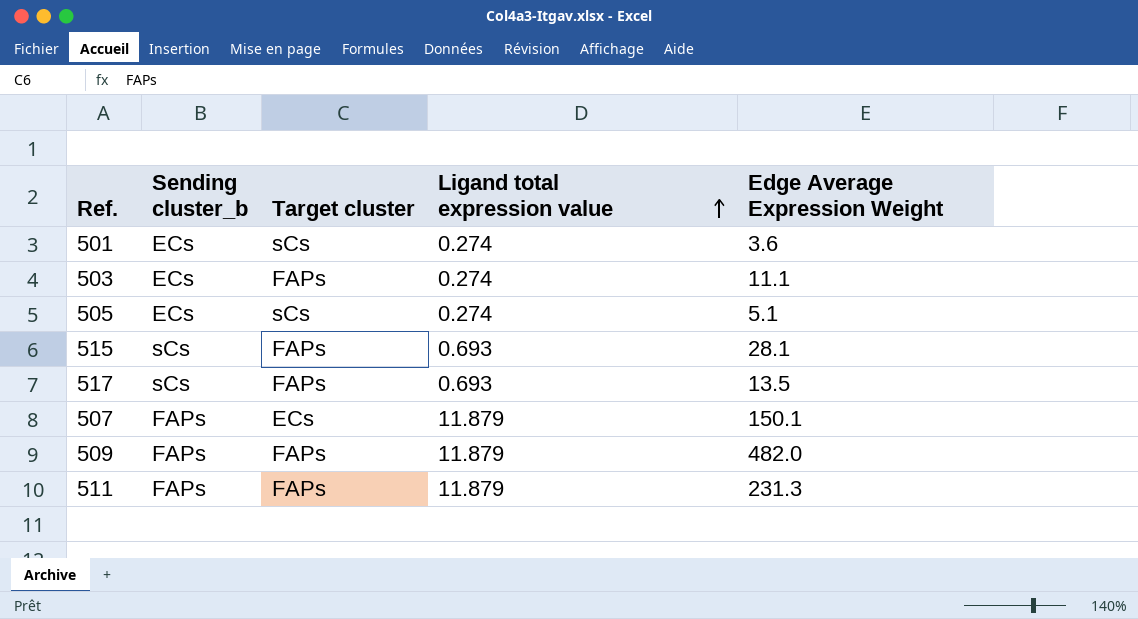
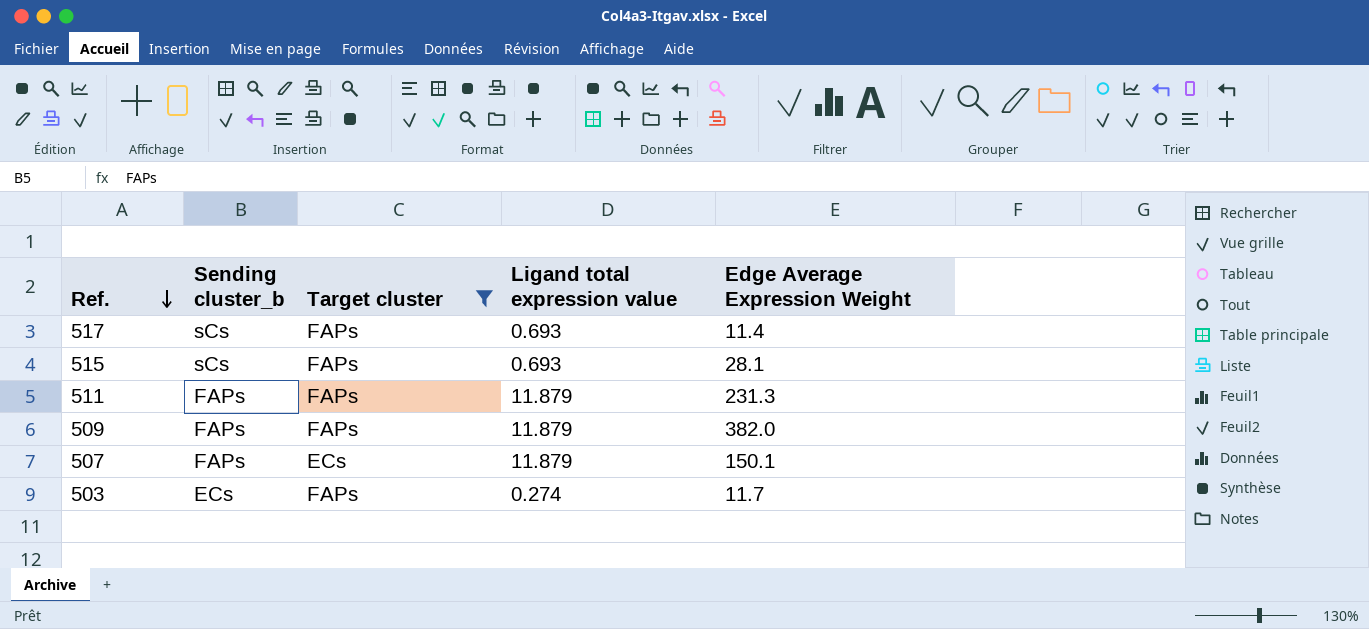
filter: none -> Target cluster != sCs
row order: Ligand total expression value ascending -> Ref. descending
517 | Edge Average Expression Weight: 13.5 -> 11.4
509 | Edge Average Expression Weight: 482.0 -> 382.0
503 | Edge Average Expression Weight: 11.1 -> 11.7

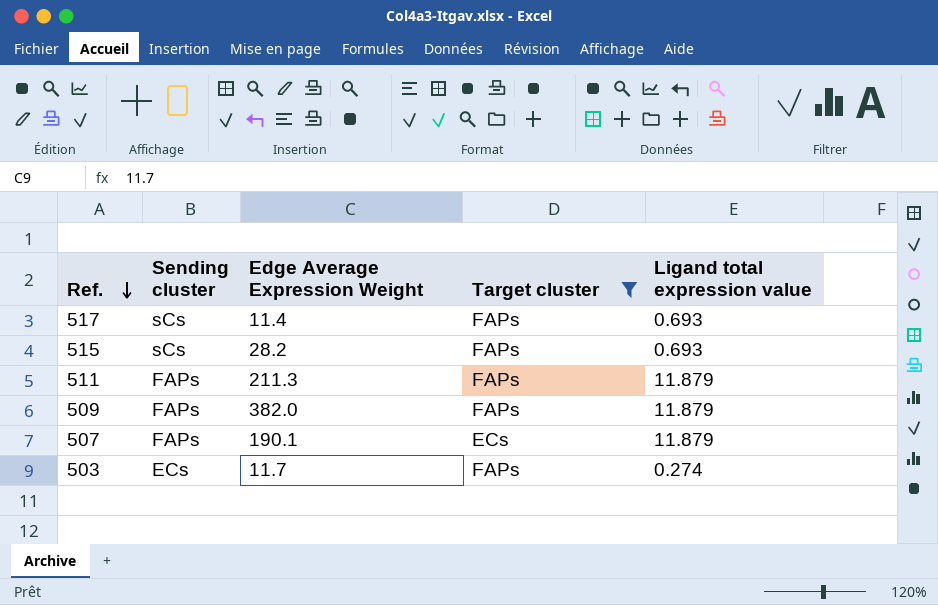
column name: Sending cluster_b -> Sending cluster
column Edge Average Expression Weight | position: 5 -> 3
515 | Edge Average Expression Weight: 28.1 -> 28.2
511 | Edge Average Expression Weight: 231.3 -> 211.3
507 | Edge Average Expression Weight: 150.1 -> 190.1

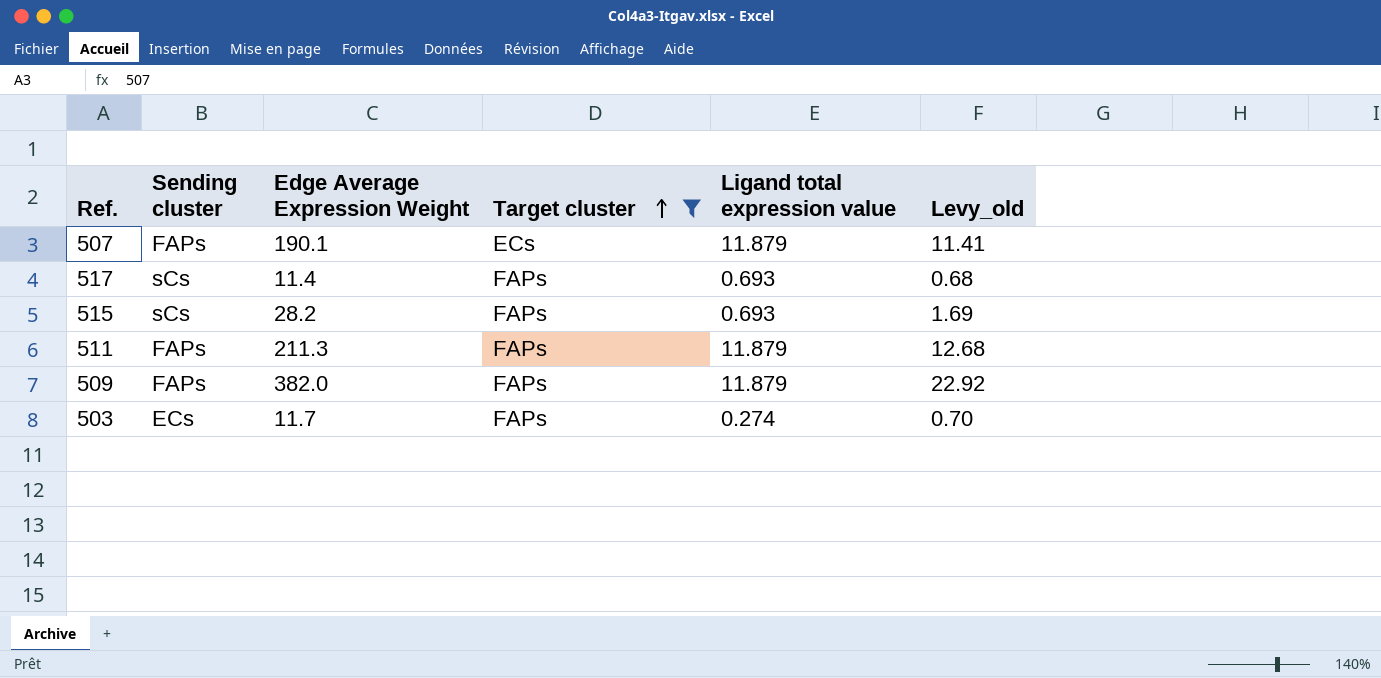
row order: Ref. descending -> Target cluster ascending
column Levy_old | formula: none -> [Edge Average Expression Weight] * 0.06

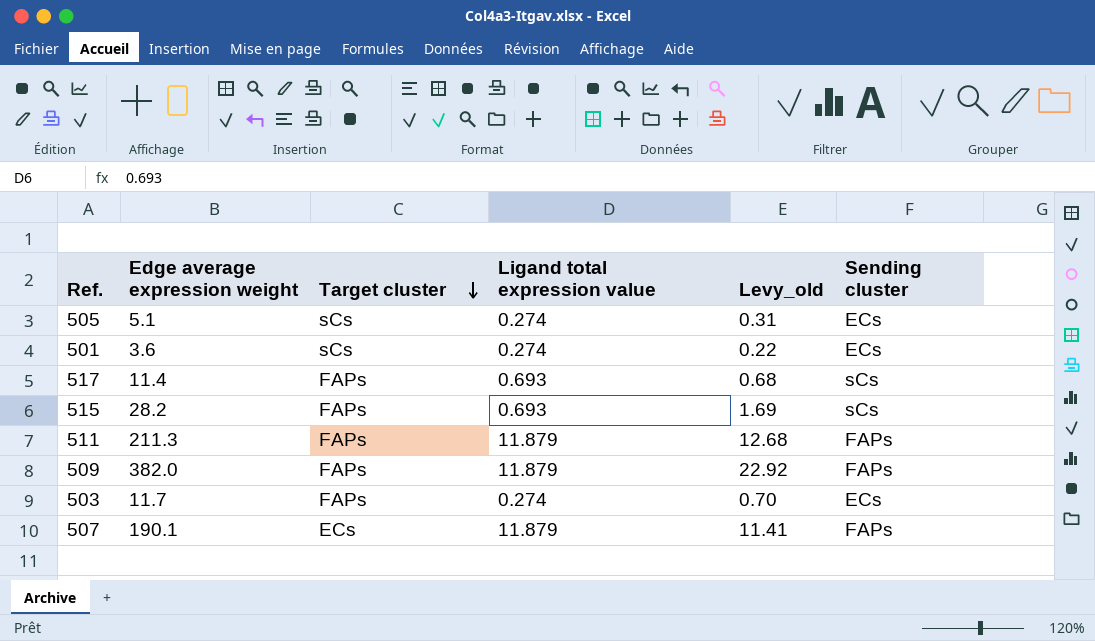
filter: Target cluster != sCs -> none
row order: Target cluster ascending -> Target cluster descending
column name: Edge Average Expression Weight -> Edge average expression weight
column Sending cluster | position: 2 -> 6

